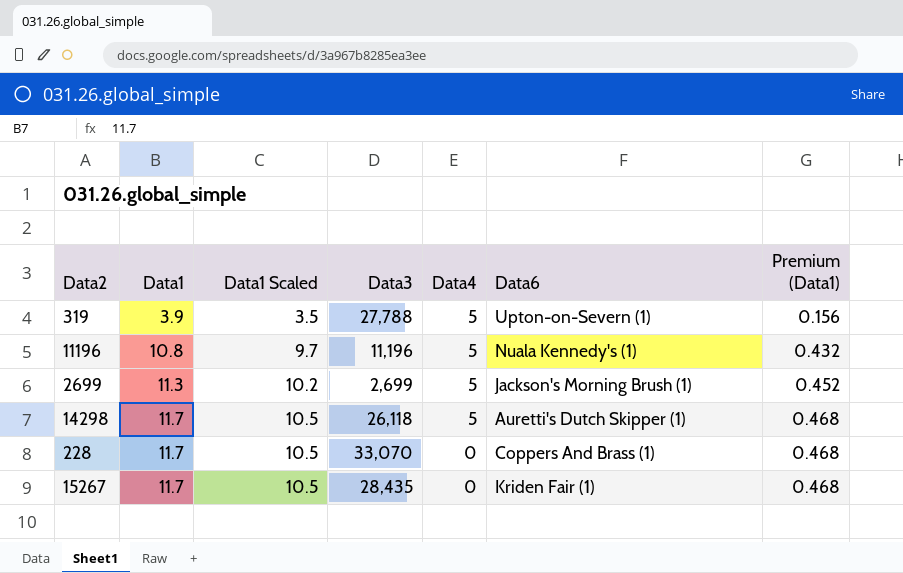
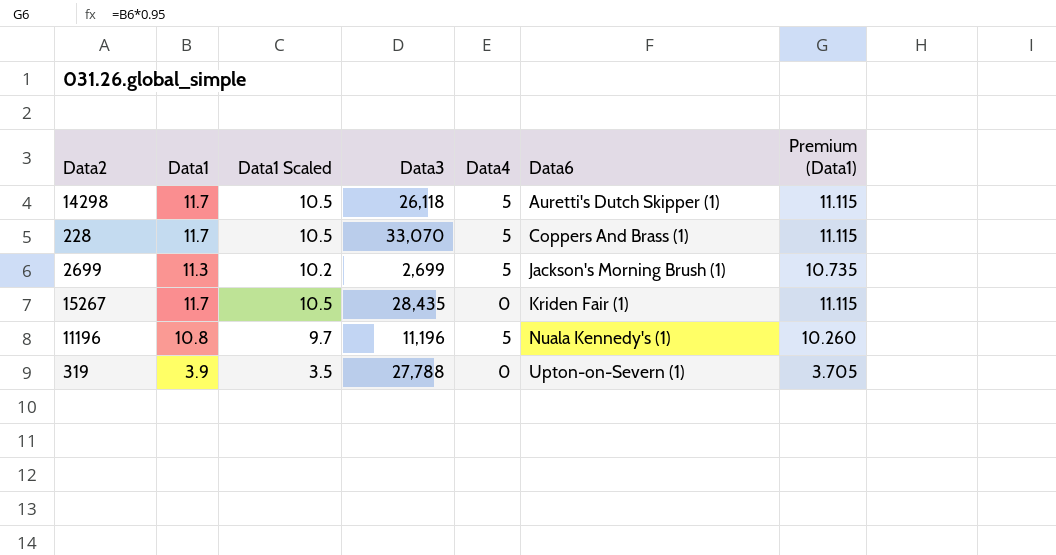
row order: Data1 ascending -> Data6 ascending
column Premium (Data1) | formula: [Data1] * 0.04 -> [Data1] * 0.95
228 | Data4: 0 -> 5
319 | Data4: 5 -> 0

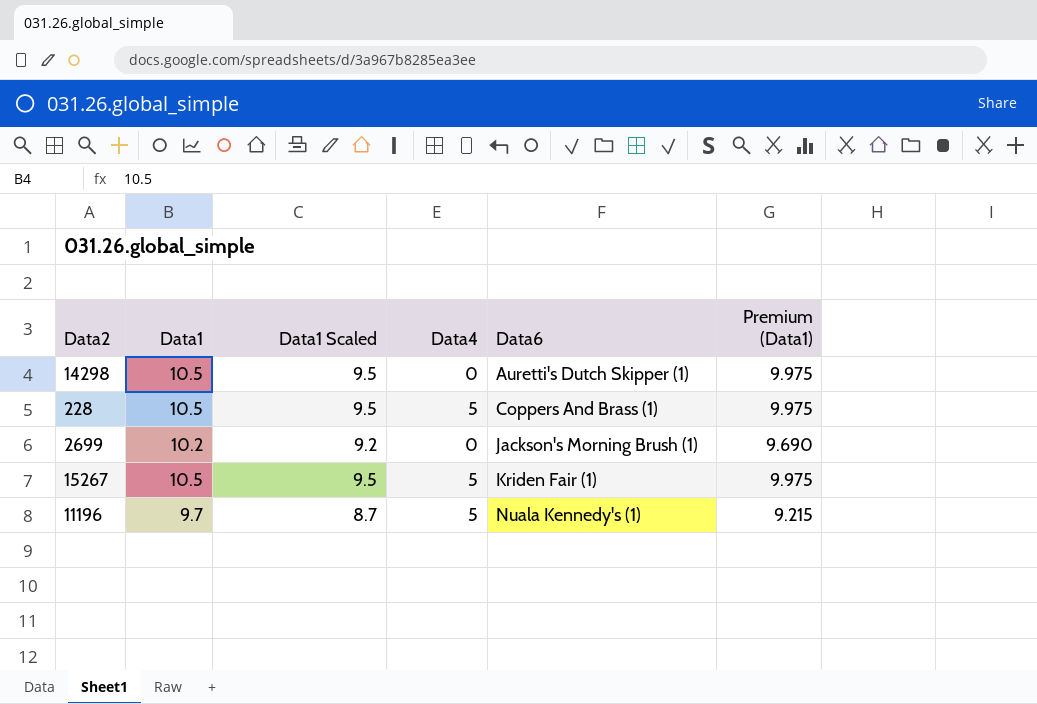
column Data3 | position: 4 -> none
row 319: 3.9 | 3.5 | 27,788 | 0 | Upton-on-Severn (1) | 3.705 -> none
14298 | Data1: 11.7 -> 10.5
14298 | Data1 Scaled: 10.5 -> 9.5
14298 | Data4: 5 -> 0
14298 | Premium (Data1): 11.115 -> 9.975
228 | Data1: 11.7 -> 10.5
228 | Data1 Scaled: 10.5 -> 9.5
228 | Premium (Data1): 11.115 -> 9.975
2699 | Data1: 11.3 -> 10.2
2699 | Data1 Scaled: 10.2 -> 9.2
2699 | Data4: 5 -> 0
2699 | Premium (Data1): 10.735 -> 9.690
15267 | Data1: 11.7 -> 10.5
15267 | Data1 Scaled: 10.5 -> 9.5
15267 | Data4: 0 -> 5
15267 | Premium (Data1): 11.115 -> 9.975
11196 | Data1: 10.8 -> 9.7
11196 | Data1 Scaled: 9.7 -> 8.7
11196 | Premium (Data1): 10.260 -> 9.215

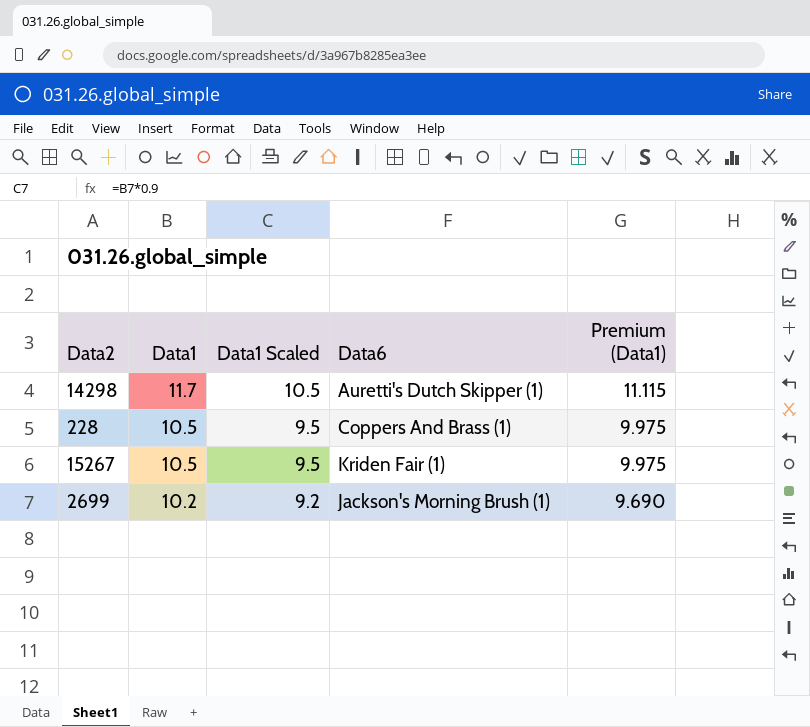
row order: Data6 ascending -> Data1 descending
column Data4 | position: 4 -> none
row 11196: 9.7 | 8.7 | 5 | Nuala Kennedy's (1) | 9.215 -> none
14298 | Data1: 10.5 -> 11.7
14298 | Data1 Scaled: 9.5 -> 10.5
14298 | Premium (Data1): 9.975 -> 11.115

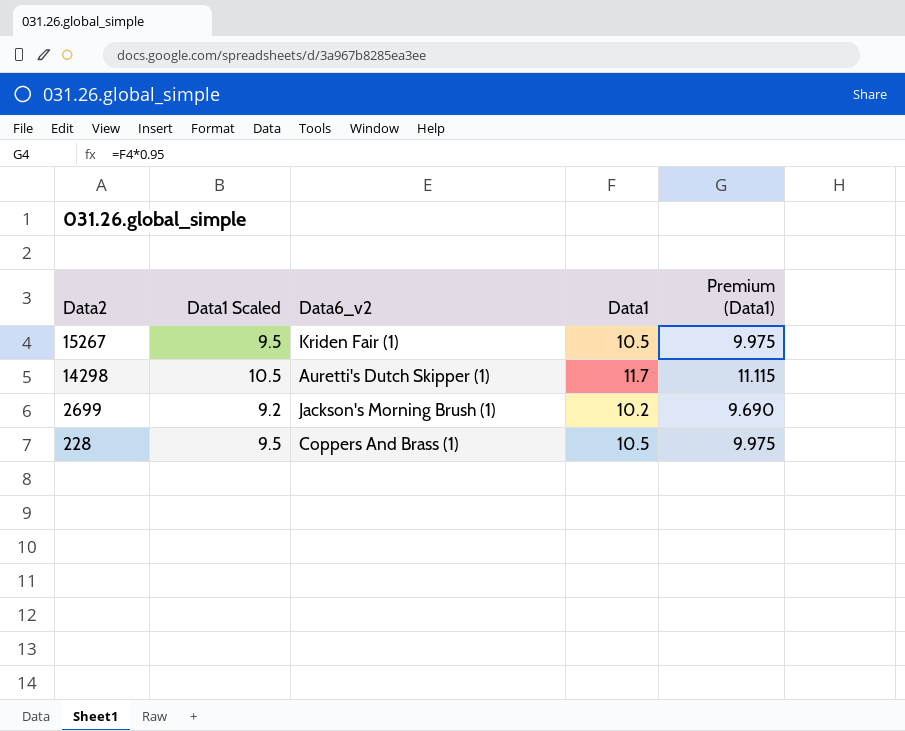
row order: Data1 descending -> Data2 descending
column name: Data6 -> Data6_v2
column Data1 | position: 2 -> 4

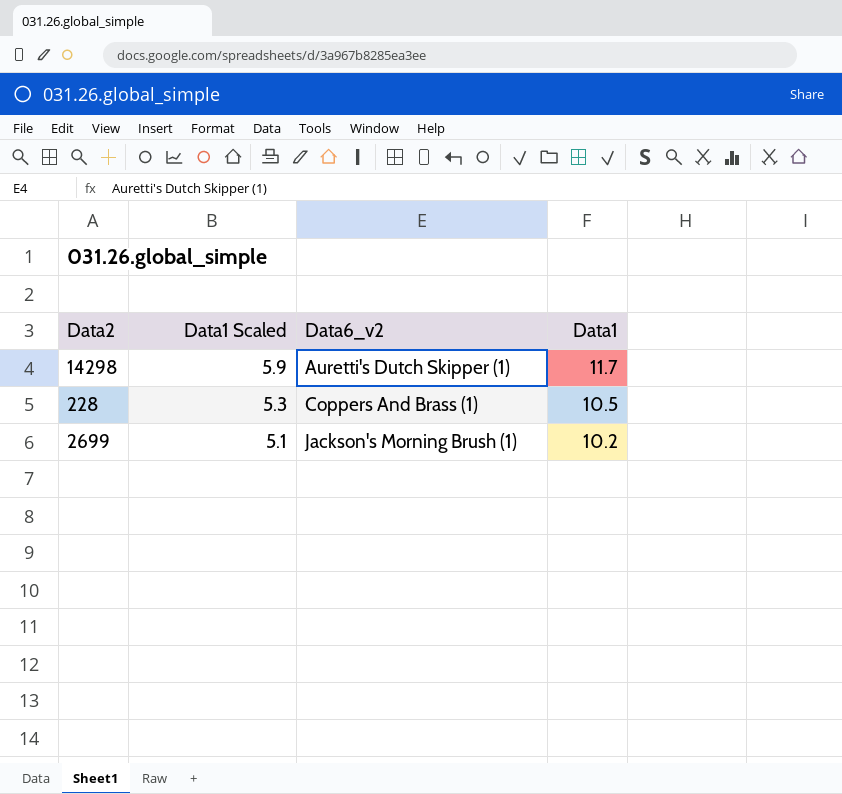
row order: Data2 descending -> Data1 Scaled descending
column Premium (Data1) | formula: [Data1] * 0.95 -> none
column Data1 Scaled | formula: [Data1] * 0.9 -> [Data1] * 0.5
row 15267: 9.5 | Kriden Fair (1) | 10.5 | 9.975 -> none

